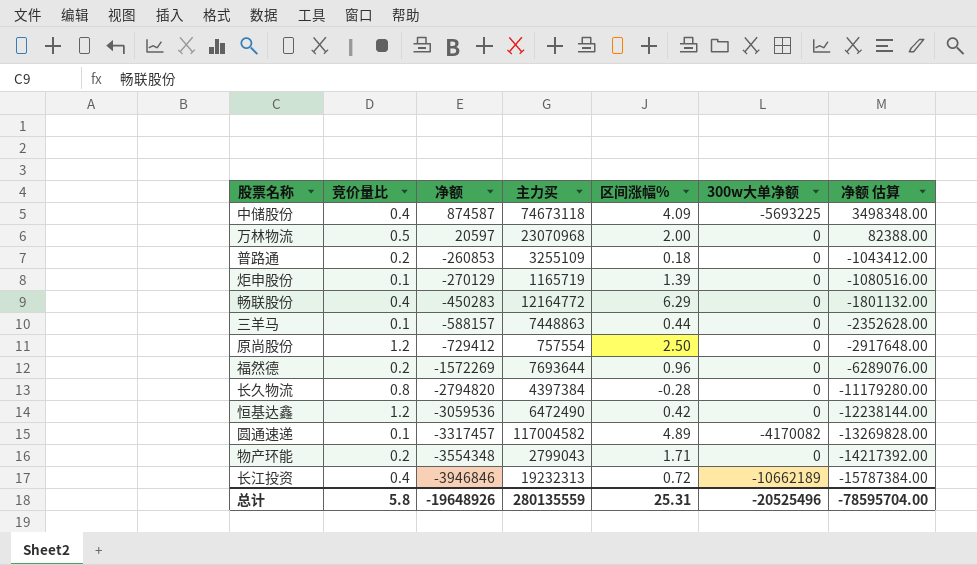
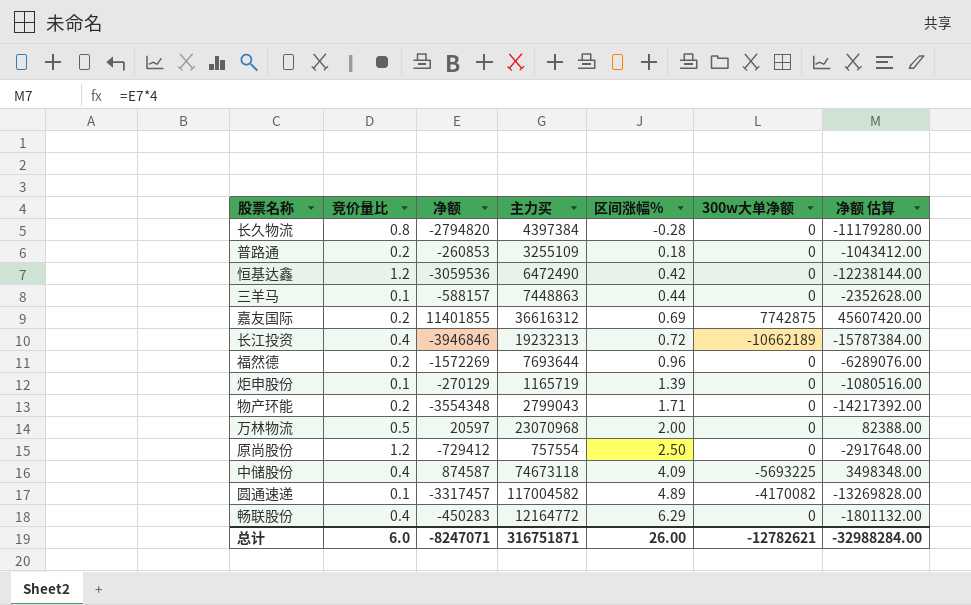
row order: 净额 descending -> 区间涨幅% ascending
row 嘉友国际: none -> 0.2 | 11401855 | 36616312 | 0.69 | 7742875 | 45607420.00
总计 | 竞价量比: 5.8 -> 6.0
总计 | 净额: -19648926 -> -8247071
总计 | 主力买: 280135559 -> 316751871
总计 | 区间涨幅%: 25.31 -> 26.00
总计 | 300w大单净额: -20525496 -> -12782621
总计 | 净额 估算: -78595704.00 -> -32988284.00

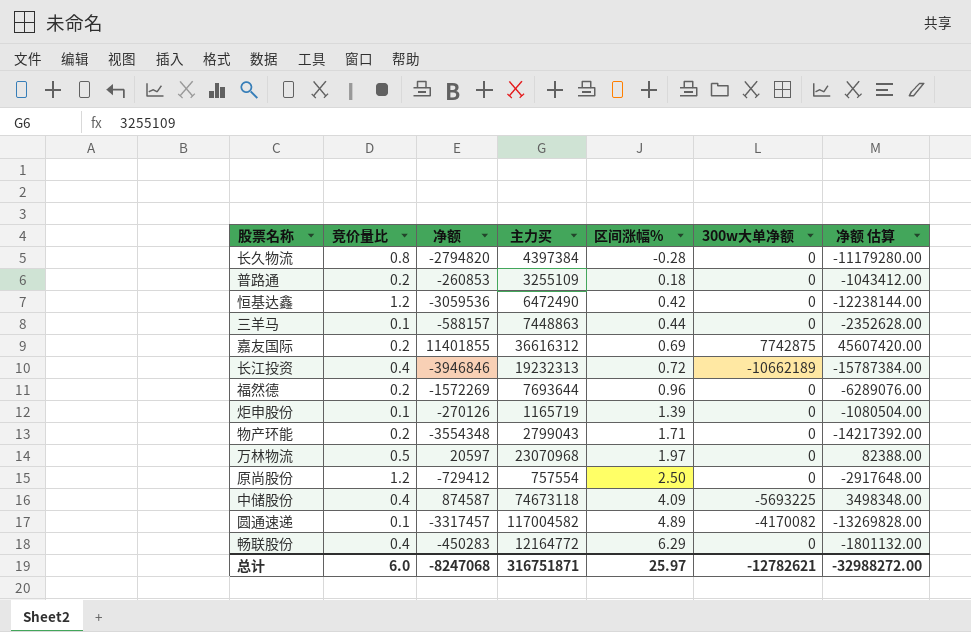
炬申股份 | 净额: -270129 -> -270126
炬申股份 | 净额 估算: -1080516.00 -> -1080504.00
万林物流 | 区间涨幅%: 2.00 -> 1.97
总计 | 净额: -8247071 -> -8247068
总计 | 区间涨幅%: 26.00 -> 25.97
总计 | 净额 估算: -32988284.00 -> -32988272.00

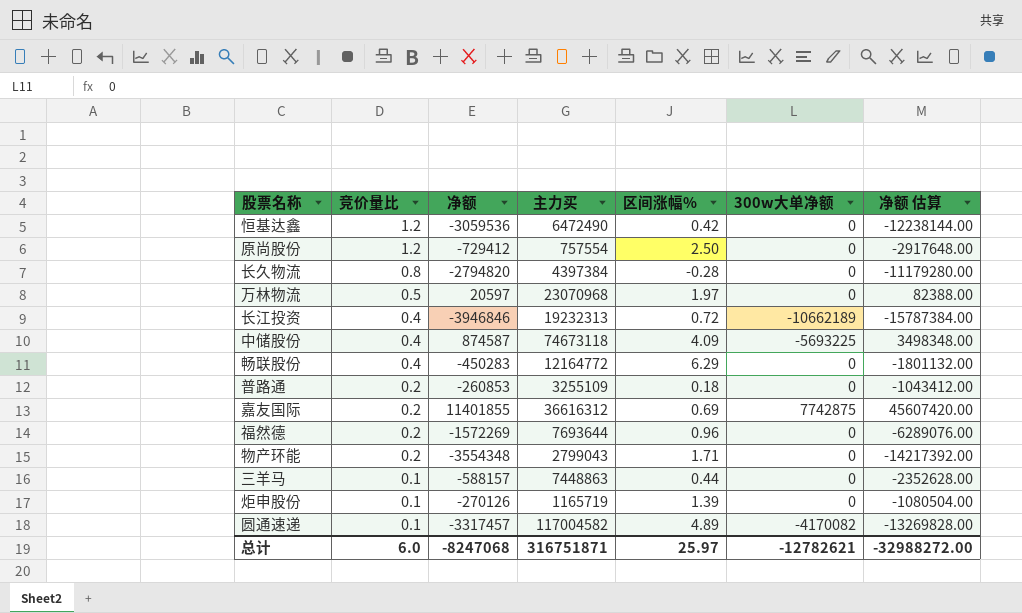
row order: 区间涨幅% ascending -> 竞价量比 descending

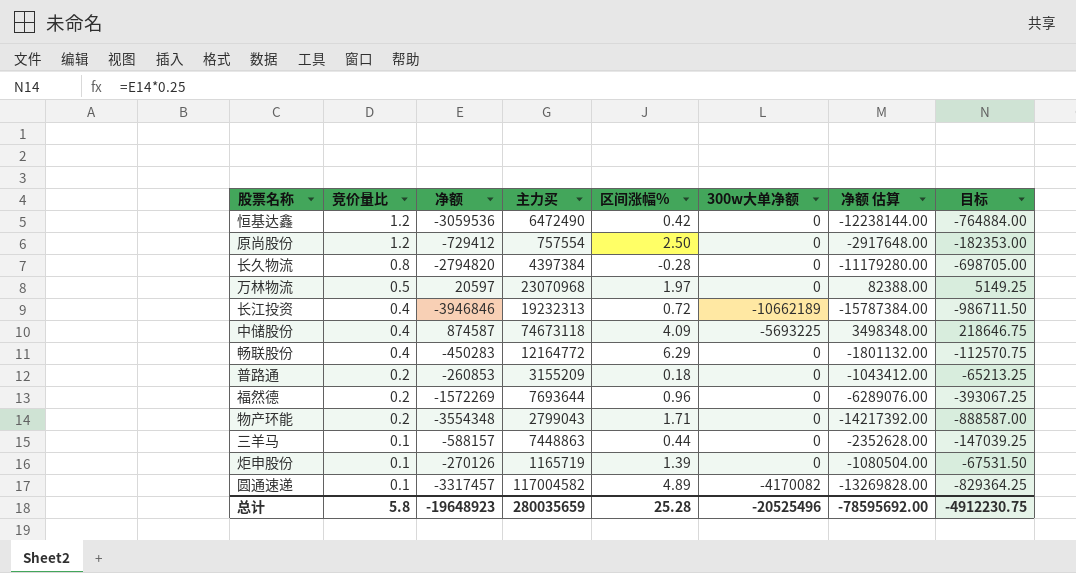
column 目标 | formula: none -> [净额] * 0.25
row 嘉友国际: 0.2 | 11401855 | 36616312 | 0.69 | 7742875 | 45607420.00 -> none
普路通 | 主力买: 3255109 -> 3155209
总计 | 竞价量比: 6.0 -> 5.8
总计 | 净额: -8247068 -> -19648923
总计 | 主力买: 316751871 -> 280035659
总计 | 区间涨幅%: 25.97 -> 25.28
总计 | 300w大单净额: -12782621 -> -20525496
总计 | 净额 估算: -32988272.00 -> -78595692.00

